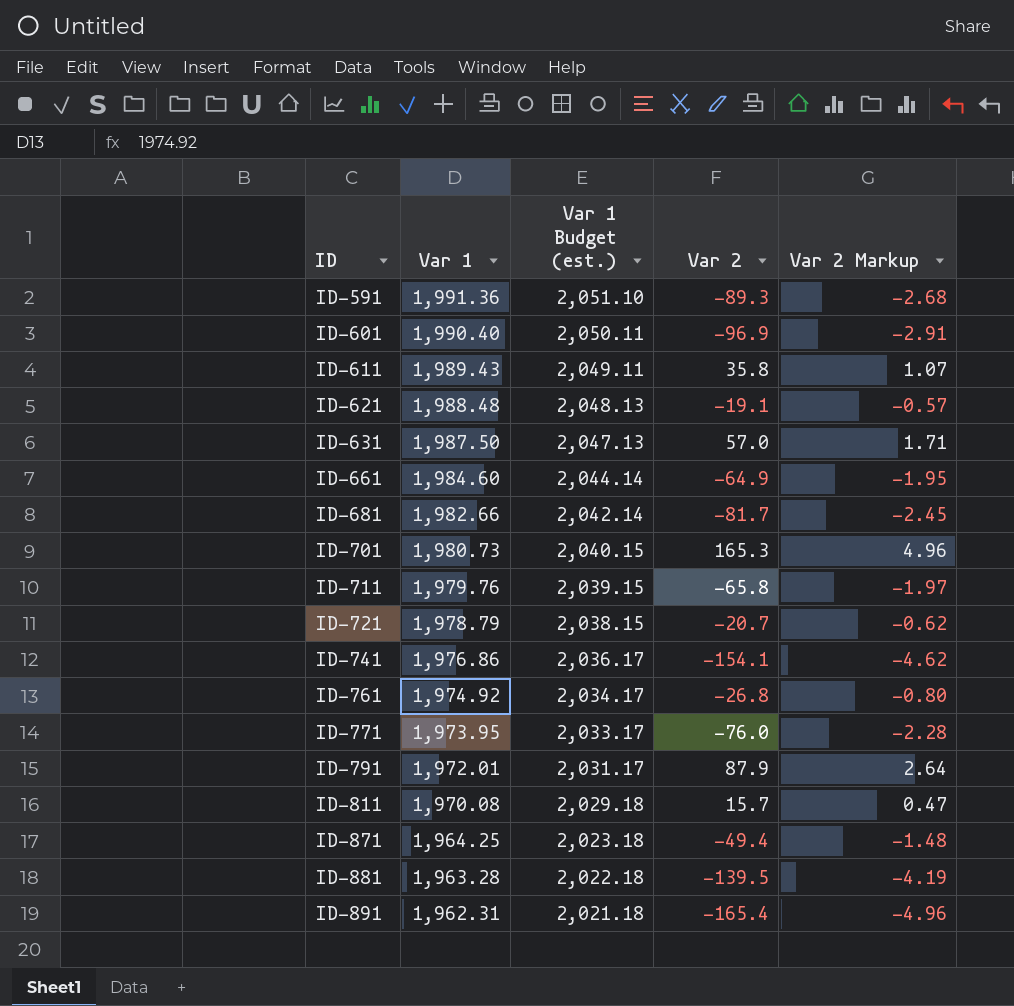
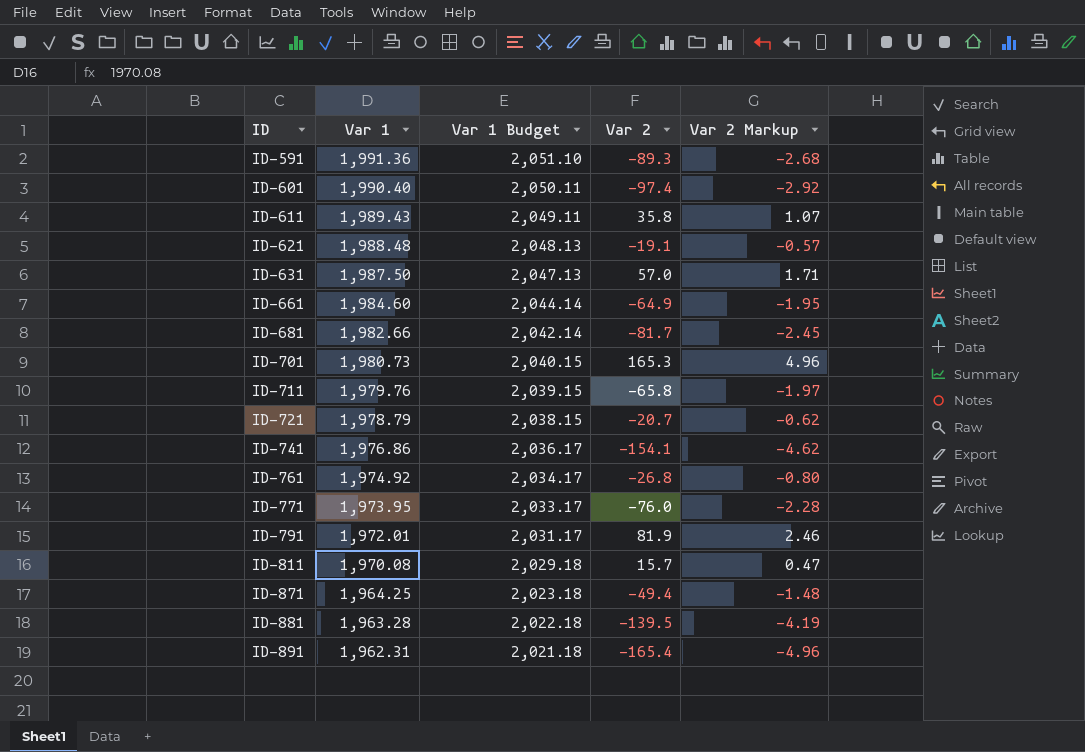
column name: Var 1 Budget (est.) -> Var 1 Budget
ID-601 | Var 2: -96.9 -> -97.4
ID-601 | Var 2 Markup: -2.91 -> -2.92
ID-791 | Var 2: 87.9 -> 81.9
ID-791 | Var 2 Markup: 2.64 -> 2.46

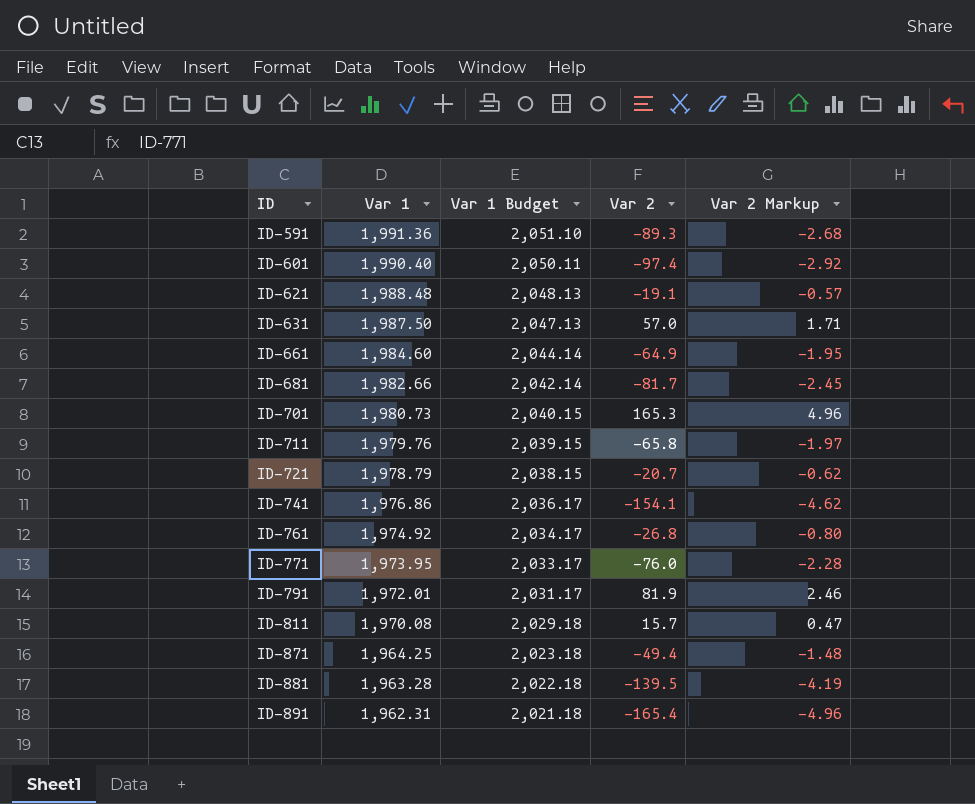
row ID-611: 1,989.43 | 2,049.11 | 35.8 | 1.07 -> none

